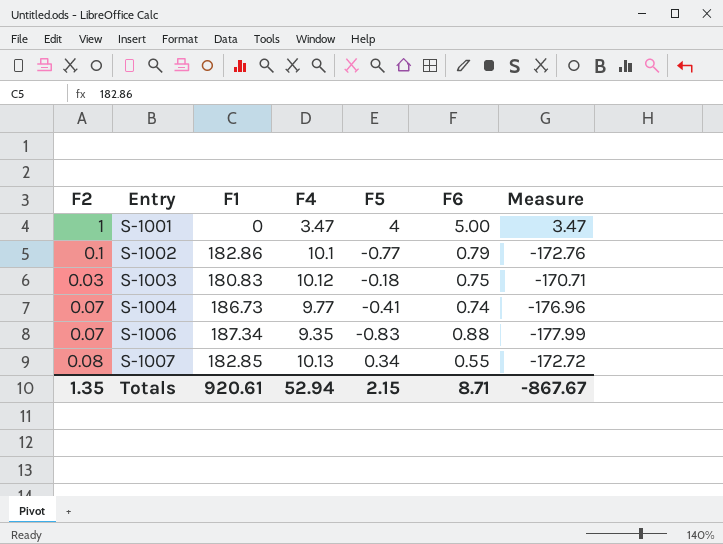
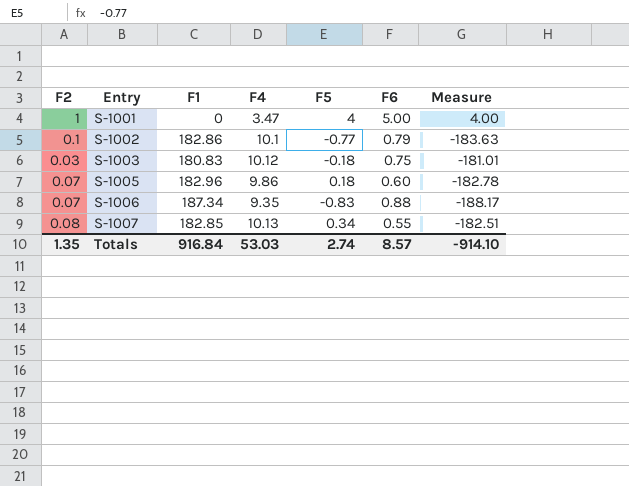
column Measure | formula: [F4] - [F1] -> [F5] - [F1]
row S-1004: 0.07 | 186.73 | 9.77 | -0.41 | 0.74 | -176.96 -> none
row S-1005: none -> 0.07 | 182.96 | 9.86 | 0.18 | 0.60 | -182.78
Totals | F1: 920.61 -> 916.84
Totals | F4: 52.94 -> 53.03
Totals | F5: 2.15 -> 2.74
Totals | F6: 8.71 -> 8.57
Totals | Measure: -867.67 -> -914.10

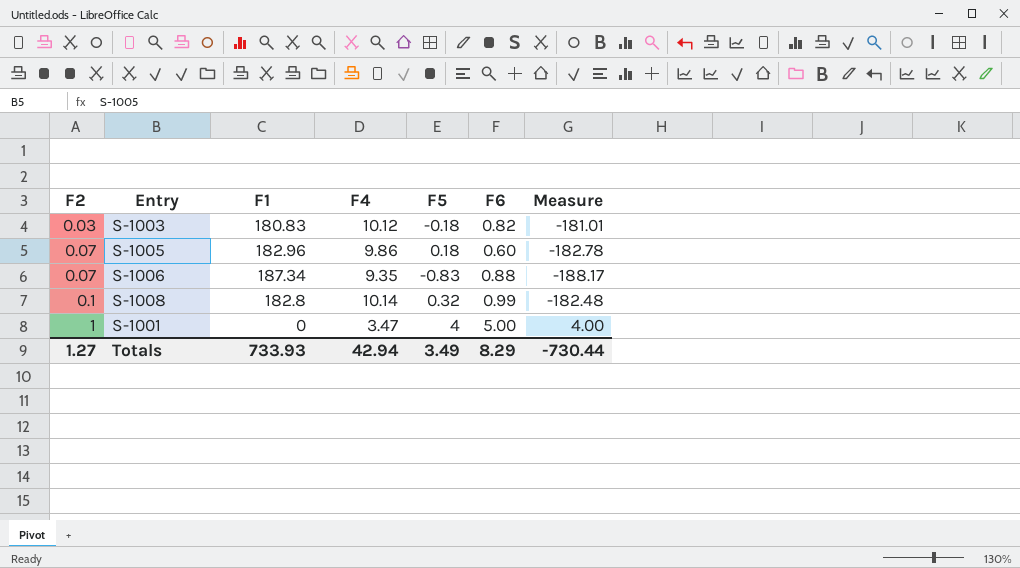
row order: Entry ascending -> F2 ascending
row S-1002: 0.1 | 182.86 | 10.1 | -0.77 | 0.79 | -183.63 -> none
row S-1007: 0.08 | 182.85 | 10.13 | 0.34 | 0.55 | -182.51 -> none
S-1003 | F6: 0.75 -> 0.82
row S-1008: none -> 0.1 | 182.8 | 10.14 | 0.32 | 0.99 | -182.48
Totals | F2: 1.35 -> 1.27
Totals | F1: 916.84 -> 733.93
Totals | F4: 53.03 -> 42.94
Totals | F5: 2.74 -> 3.49
Totals | F6: 8.57 -> 8.29
Totals | Measure: -914.10 -> -730.44

